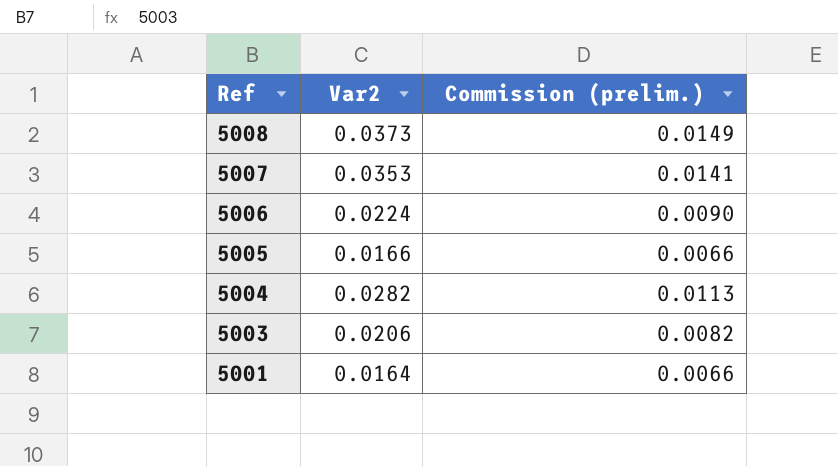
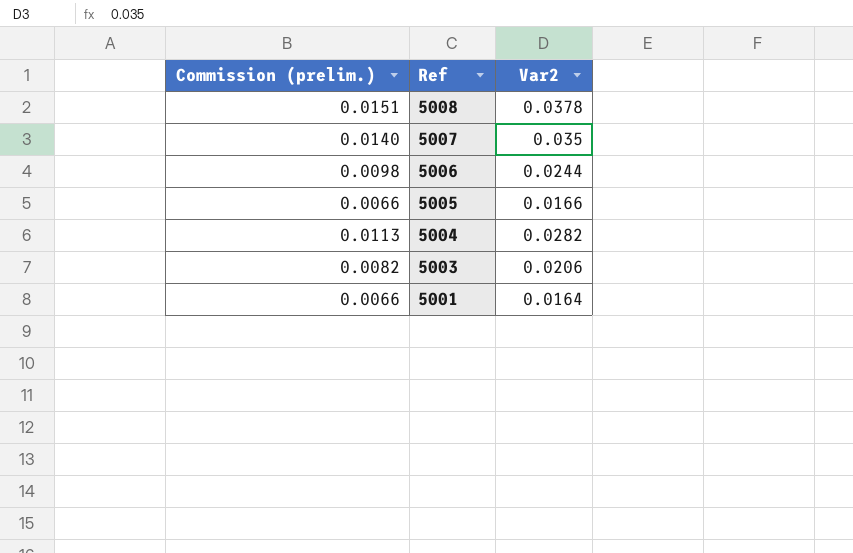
column Commission (prelim.) | position: 3 -> 1
5008 | Commission (prelim.): 0.0149 -> 0.0151
5008 | Var2: 0.0373 -> 0.0378
5007 | Commission (prelim.): 0.0141 -> 0.0140
5007 | Var2: 0.0353 -> 0.035
5006 | Commission (prelim.): 0.0090 -> 0.0098
5006 | Var2: 0.0224 -> 0.0244

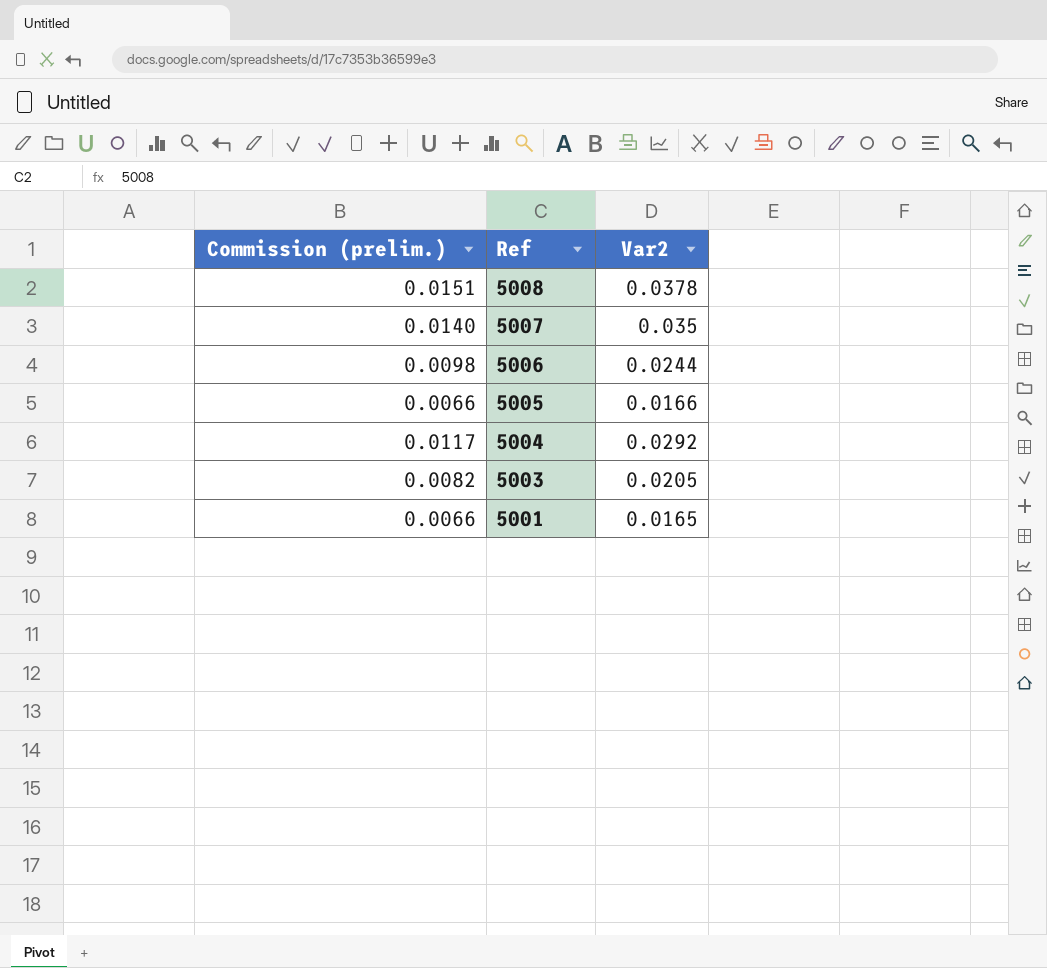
5004 | Commission (prelim.): 0.0113 -> 0.0117
5004 | Var2: 0.0282 -> 0.0292
5003 | Var2: 0.0206 -> 0.0205
5001 | Var2: 0.0164 -> 0.0165

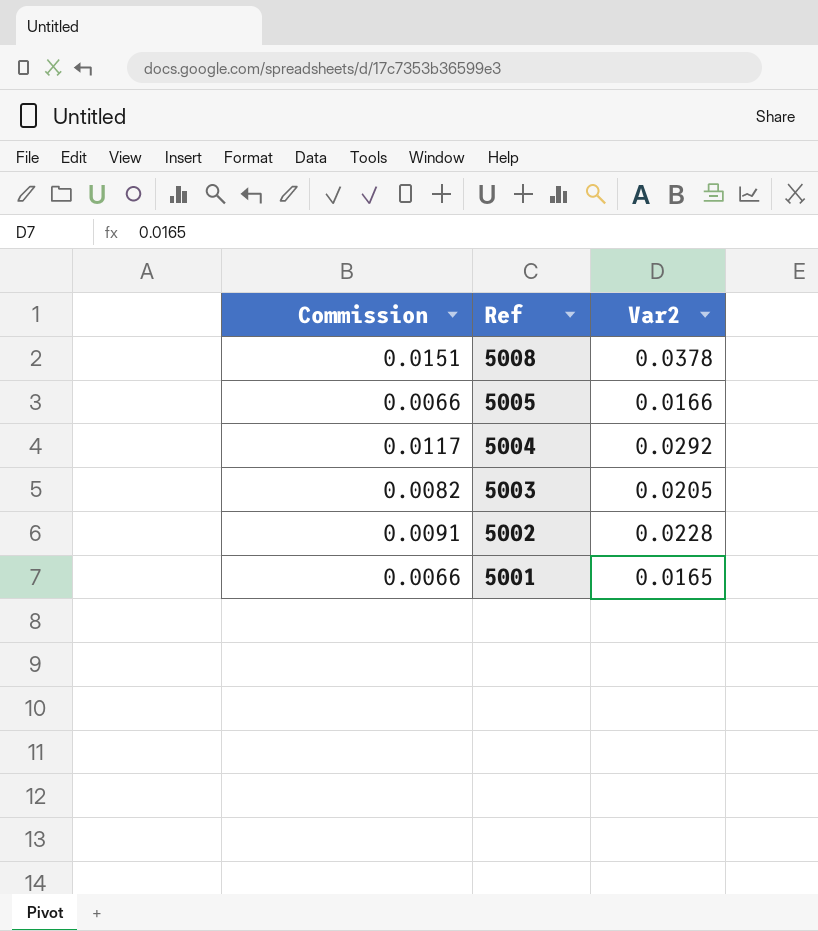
column name: Commission (prelim.) -> Commission
row 5007: 0.0140 | 0.035 -> none
row 5006: 0.0098 | 0.0244 -> none
row 5002: none -> 0.0091 | 0.0228

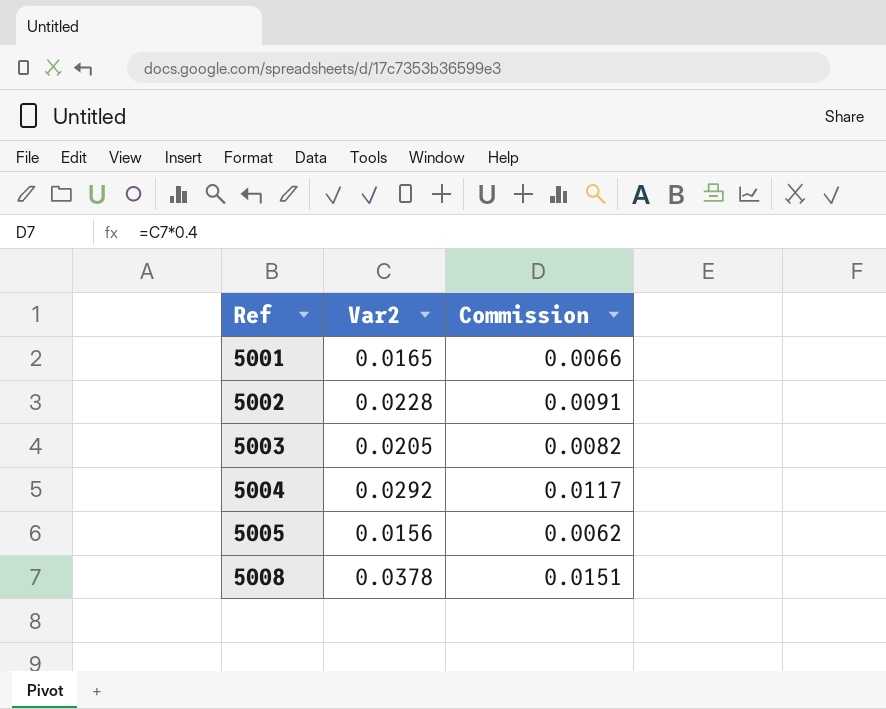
row order: Ref descending -> Ref ascending
column Commission | position: 1 -> 3
5005 | Var2: 0.0166 -> 0.0156
5005 | Commission: 0.0066 -> 0.0062

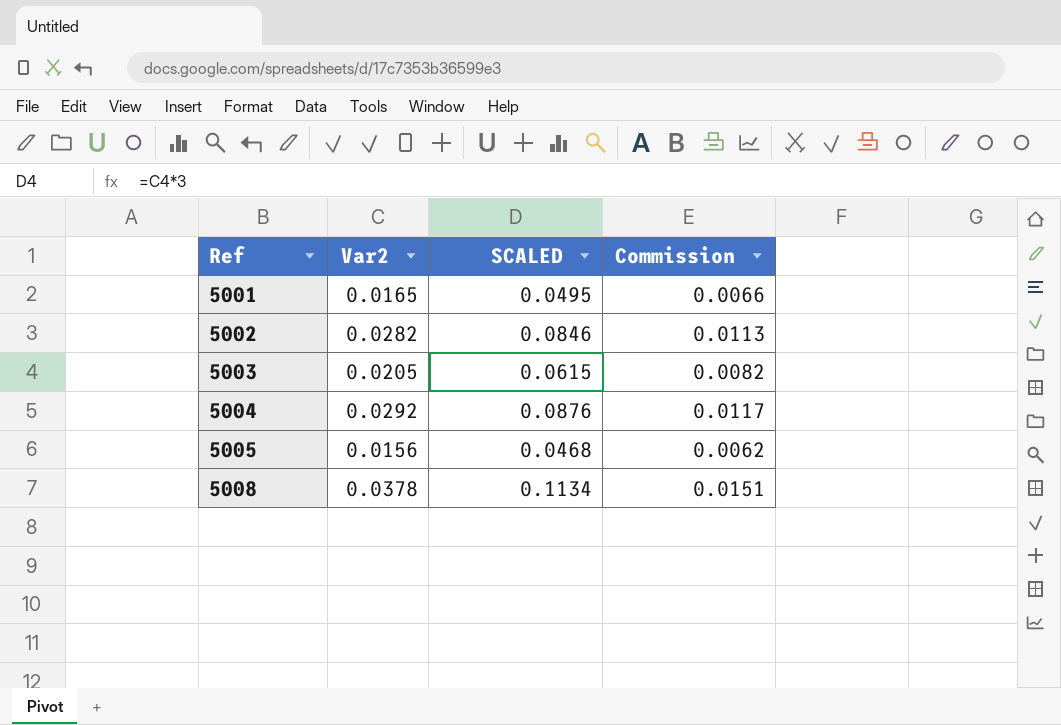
column SCALED | formula: none -> [Var2] * 3
5002 | Var2: 0.0228 -> 0.0282
5002 | Commission: 0.0091 -> 0.0113

